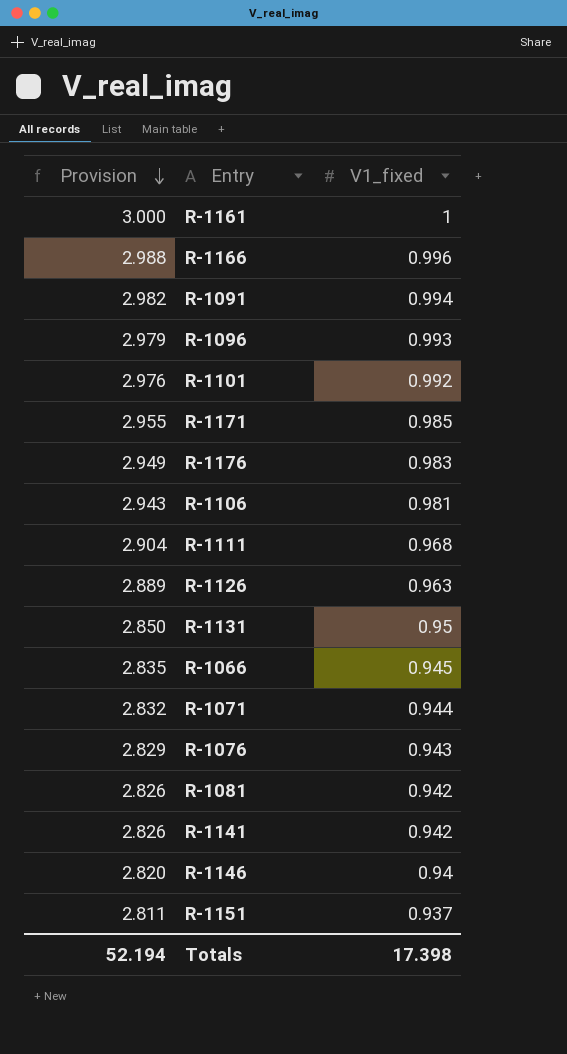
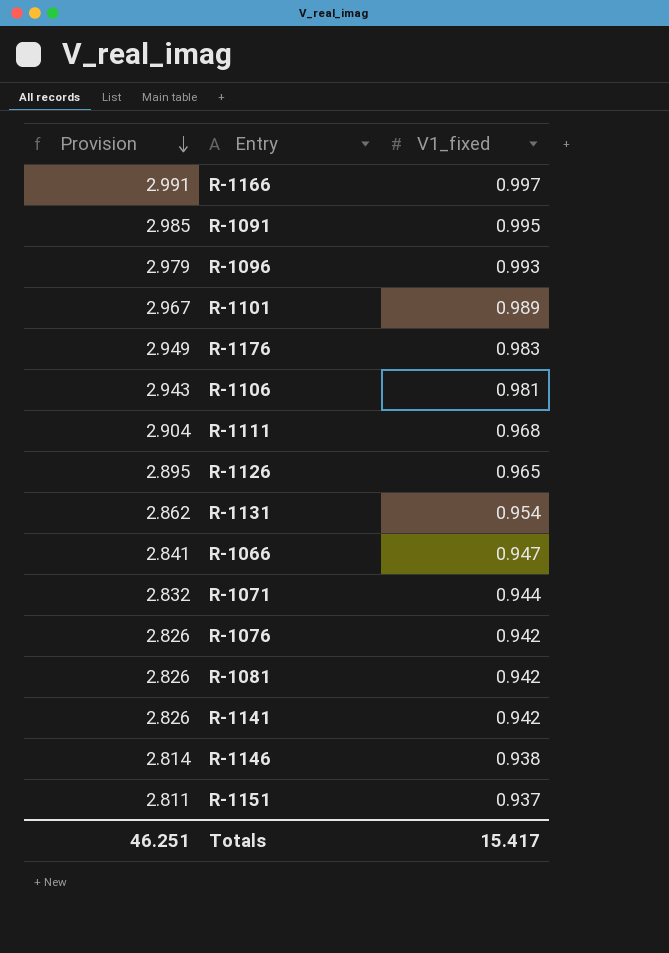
row R-1161: 3.000 | 1 -> none
row R-1171: 2.955 | 0.985 -> none
R-1166 | Provision: 2.988 -> 2.991
R-1166 | V1_fixed: 0.996 -> 0.997
R-1091 | Provision: 2.982 -> 2.985
R-1091 | V1_fixed: 0.994 -> 0.995
R-1101 | Provision: 2.976 -> 2.967
R-1101 | V1_fixed: 0.992 -> 0.989
R-1126 | Provision: 2.889 -> 2.895
R-1126 | V1_fixed: 0.963 -> 0.965
R-1131 | Provision: 2.850 -> 2.862
R-1131 | V1_fixed: 0.95 -> 0.954
R-1066 | Provision: 2.835 -> 2.841
R-1066 | V1_fixed: 0.945 -> 0.947
R-1076 | Provision: 2.829 -> 2.826
R-1076 | V1_fixed: 0.943 -> 0.942
R-1146 | Provision: 2.820 -> 2.814
R-1146 | V1_fixed: 0.94 -> 0.938
Totals | Provision: 52.194 -> 46.251
Totals | V1_fixed: 17.398 -> 15.417

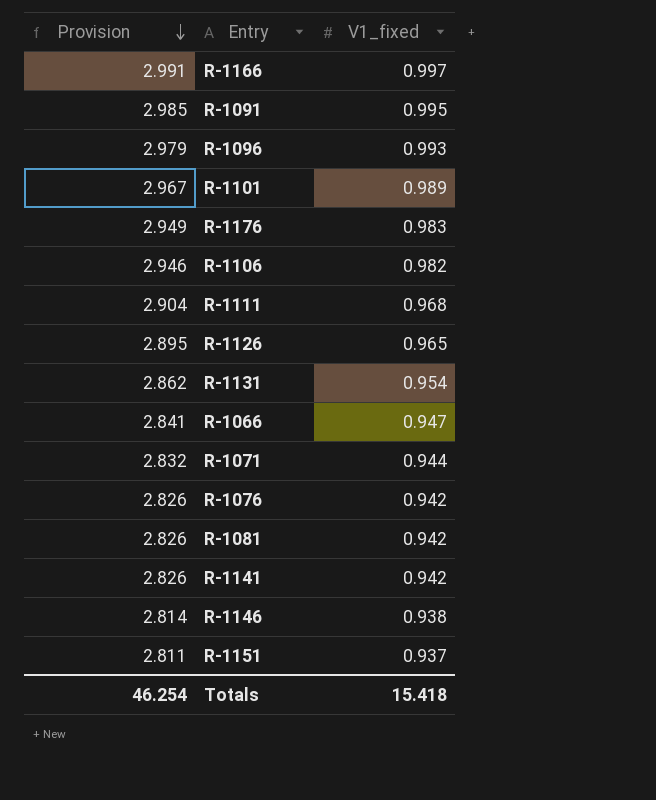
R-1106 | Provision: 2.943 -> 2.946
R-1106 | V1_fixed: 0.981 -> 0.982
Totals | Provision: 46.251 -> 46.254
Totals | V1_fixed: 15.417 -> 15.418

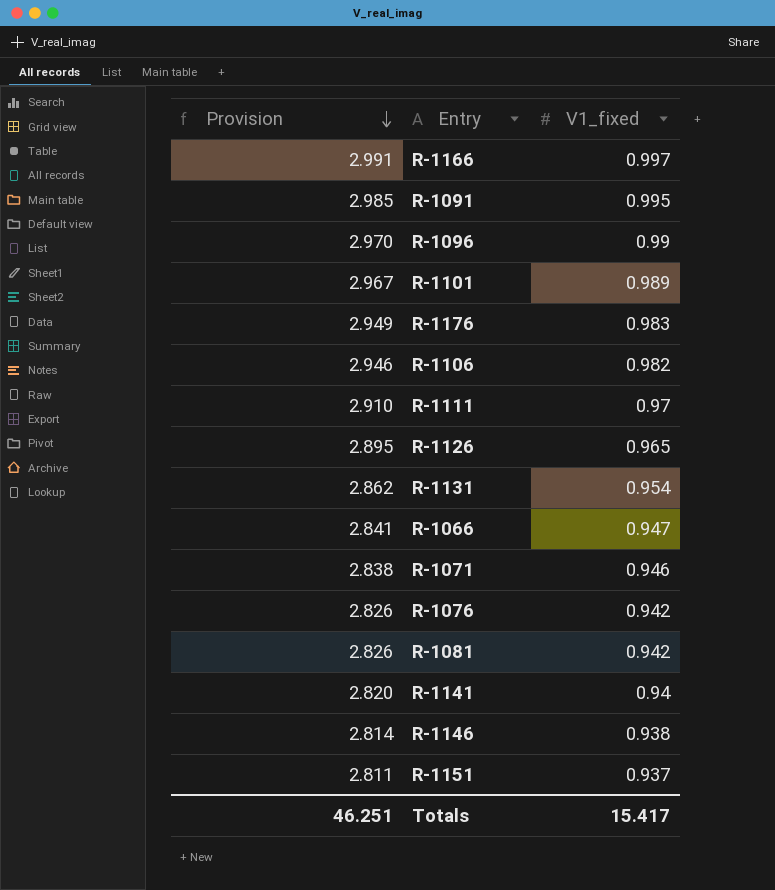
R-1096 | Provision: 2.979 -> 2.970
R-1096 | V1_fixed: 0.993 -> 0.99
R-1111 | Provision: 2.904 -> 2.910
R-1111 | V1_fixed: 0.968 -> 0.97
R-1071 | Provision: 2.832 -> 2.838
R-1071 | V1_fixed: 0.944 -> 0.946
R-1141 | Provision: 2.826 -> 2.820
R-1141 | V1_fixed: 0.942 -> 0.94
Totals | Provision: 46.254 -> 46.251
Totals | V1_fixed: 15.418 -> 15.417

